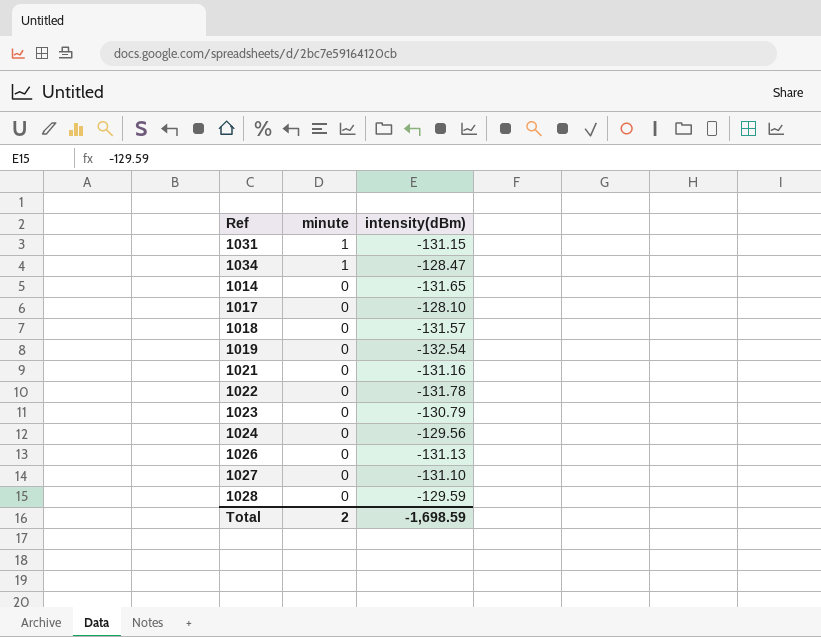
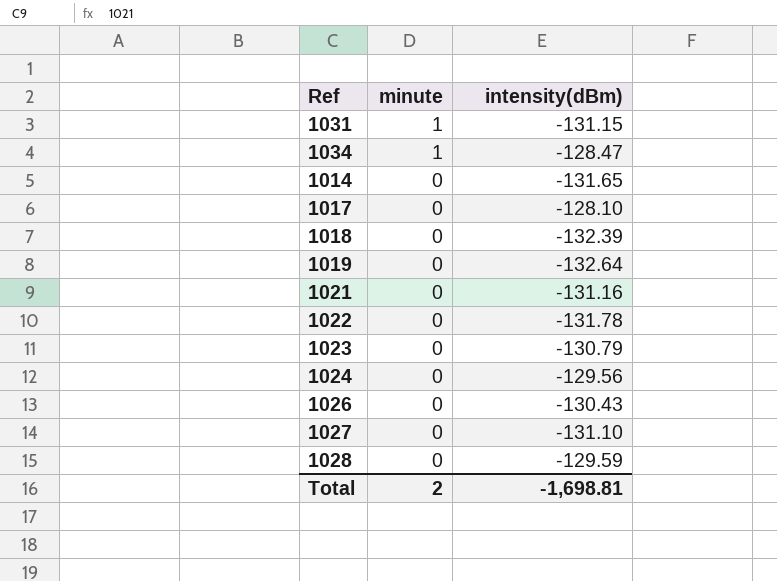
1018 | intensity(dBm): -131.57 -> -132.39
1019 | intensity(dBm): -132.54 -> -132.64
1026 | intensity(dBm): -131.13 -> -130.43
Total | intensity(dBm): -1,698.59 -> -1,698.81

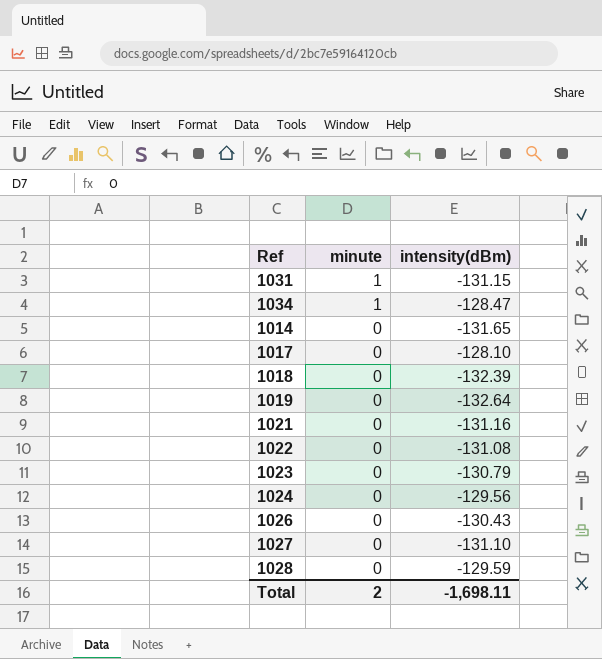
1022 | intensity(dBm): -131.78 -> -131.08
Total | intensity(dBm): -1,698.81 -> -1,698.11

